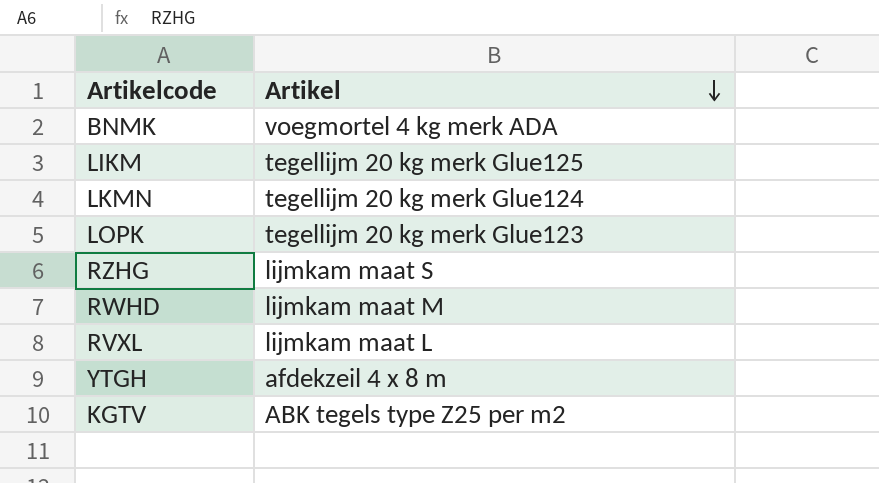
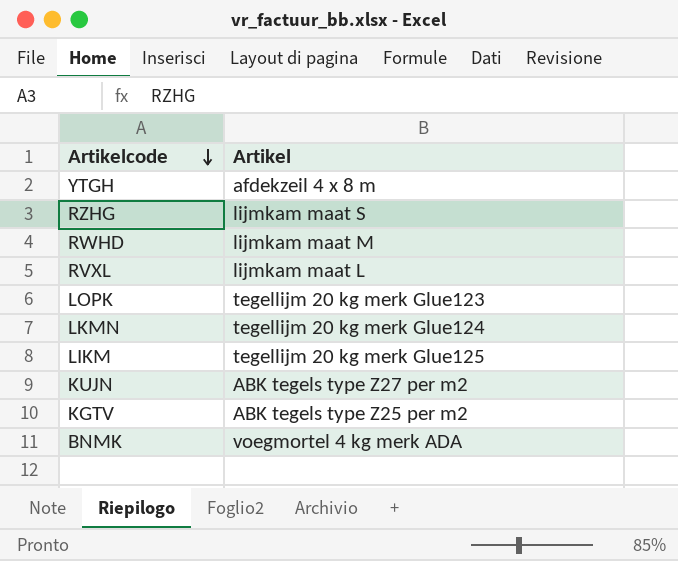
row order: Artikel descending -> Artikelcode descending
row KUJN: none -> ABK tegels type Z27 per m2

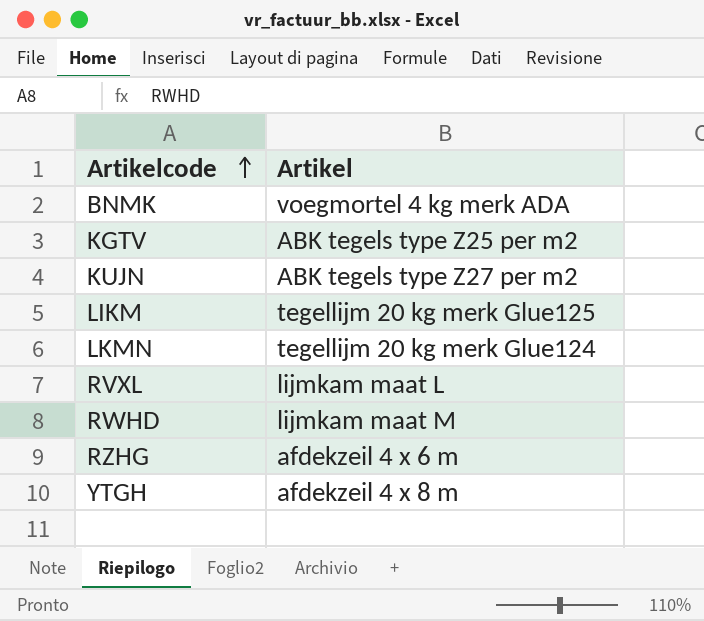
row order: Artikelcode descending -> Artikelcode ascending
row LOPK: tegellijm 20 kg merk Glue123 -> none
RZHG | Artikel: lijmkam maat S -> afdekzeil 4 x 6 m

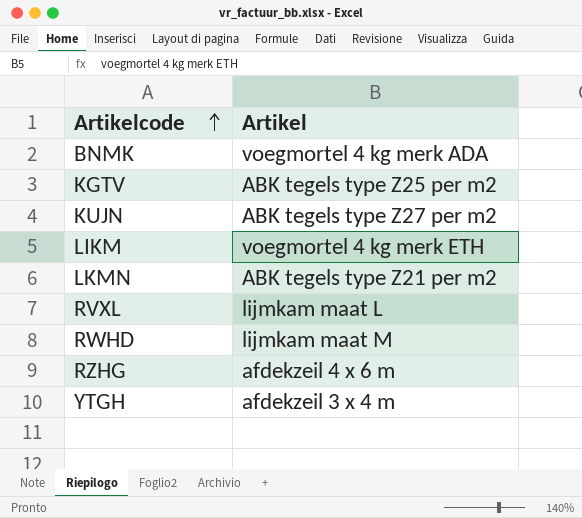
LIKM | Artikel: tegellijm 20 kg merk Glue125 -> voegmortel 4 kg merk ETH
LKMN | Artikel: tegellijm 20 kg merk Glue124 -> ABK tegels type Z21 per m2
YTGH | Artikel: afdekzeil 4 x 8 m -> afdekzeil 3 x 4 m

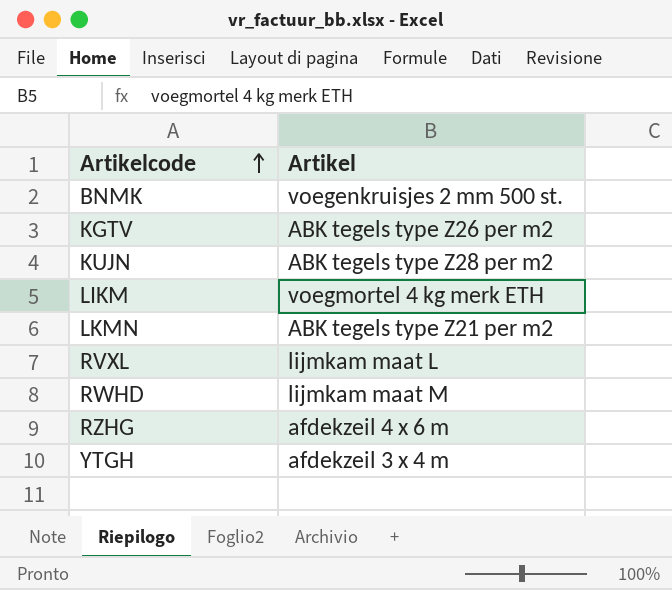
BNMK | Artikel: voegmortel 4 kg merk ADA -> voegenkruisjes 2 mm 500 st.
KGTV | Artikel: ABK tegels type Z25 per m2 -> ABK tegels type Z26 per m2
KUJN | Artikel: ABK tegels type Z27 per m2 -> ABK tegels type Z28 per m2

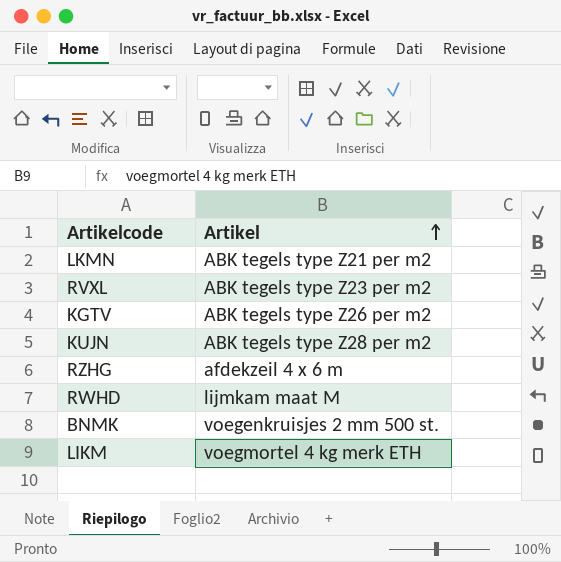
row order: Artikelcode ascending -> Artikel ascending
row YTGH: afdekzeil 3 x 4 m -> none
RVXL | Artikel: lijmkam maat L -> ABK tegels type Z23 per m2

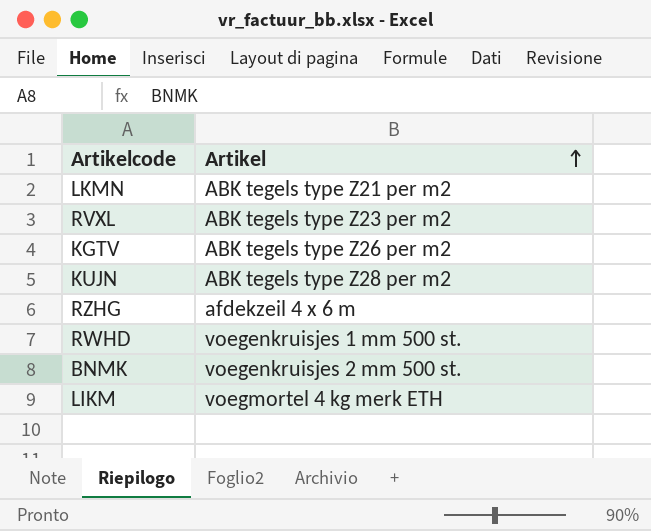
RWHD | Artikel: lijmkam maat M -> voegenkruisjes 1 mm 500 st.

